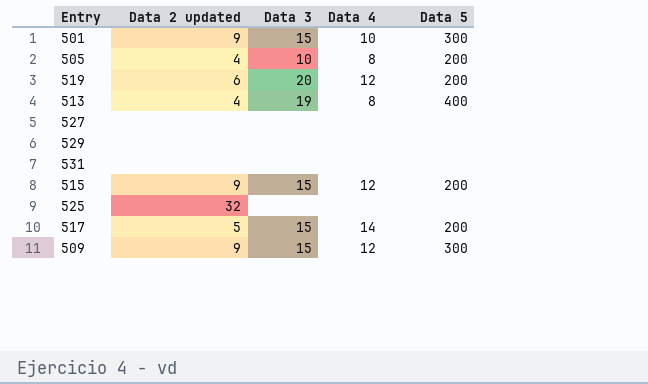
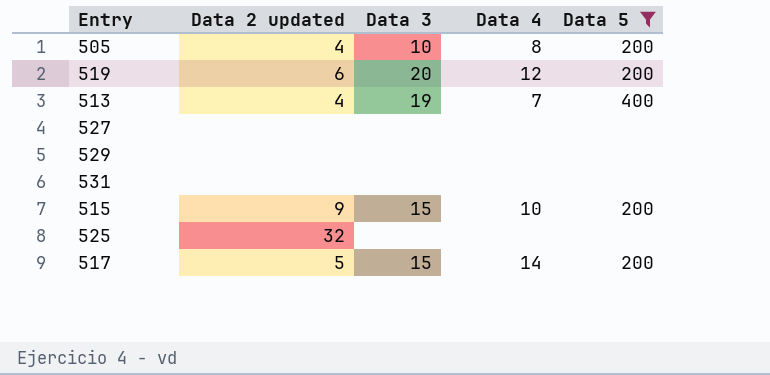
filter: none -> Data 5 != 300
513 | Data 4: 8 -> 7
515 | Data 4: 12 -> 10

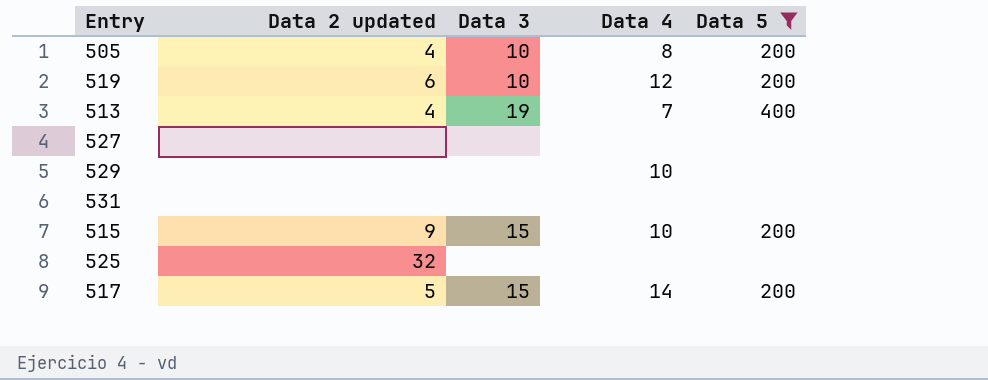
519 | Data 3: 20 -> 10
529 | Data 4: none -> 10

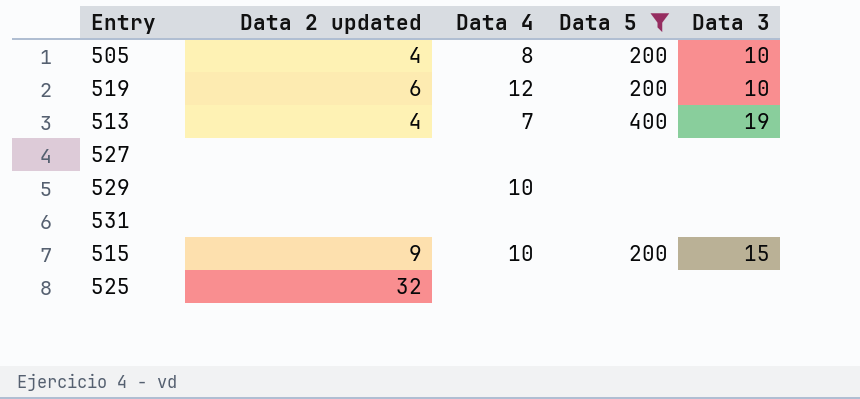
column Data 3 | position: 3 -> 5
row 517: 5 | 15 | 14 | 200 -> none

